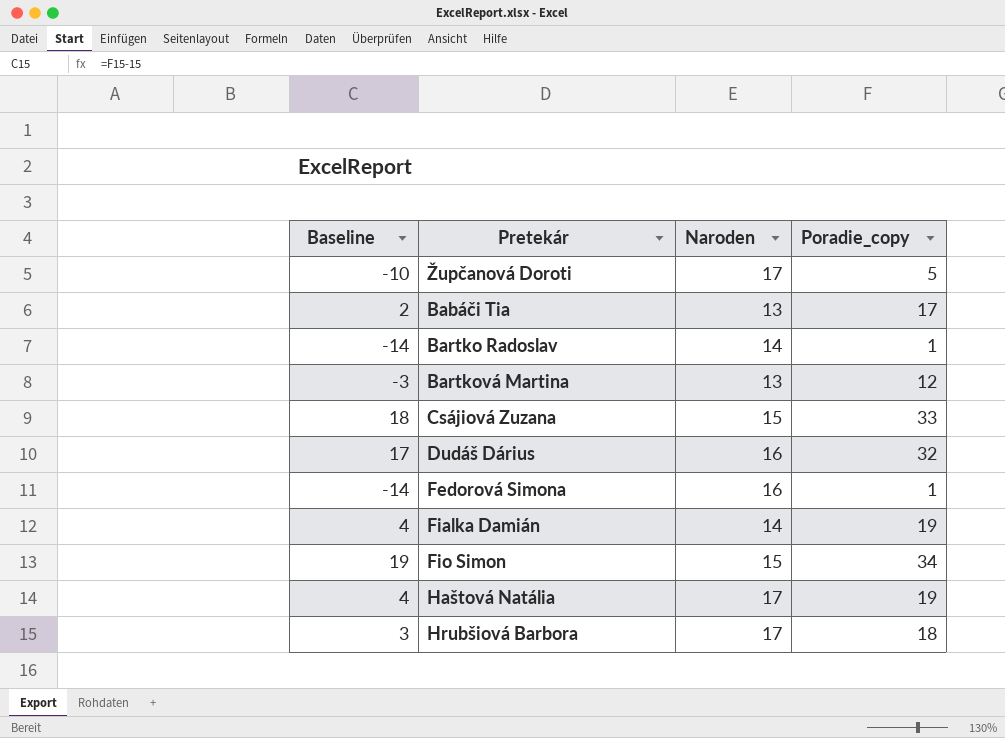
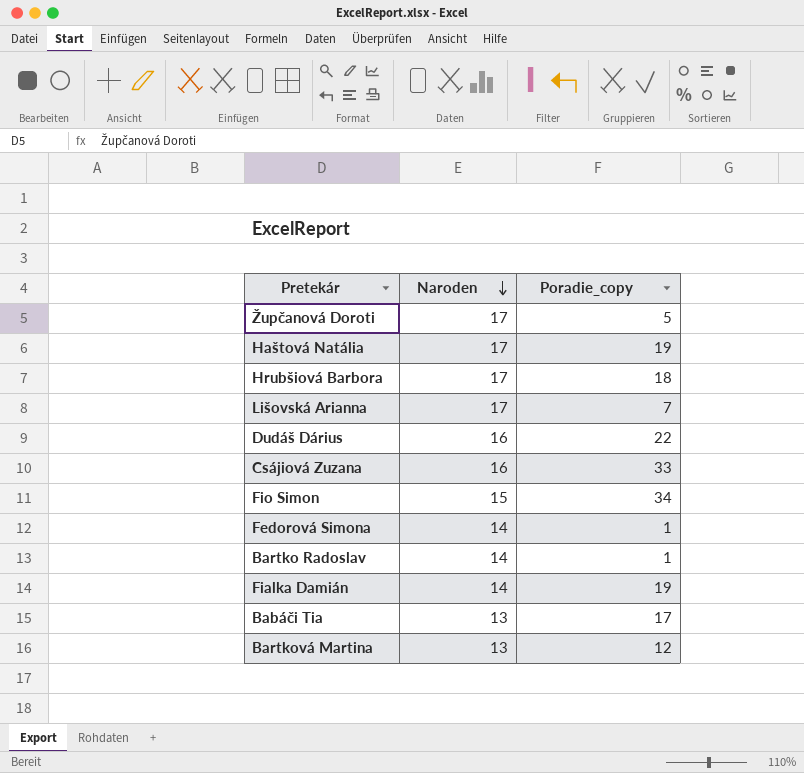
row order: none -> Naroden descending
column Baseline | formula: [Poradie_copy] - 15 -> none
row Lišovská Arianna: none -> 17 | 7
Dudáš Dárius | Poradie_copy: 32 -> 22
Csájiová Zuzana | Naroden: 15 -> 16
Fedorová Simona | Naroden: 16 -> 14

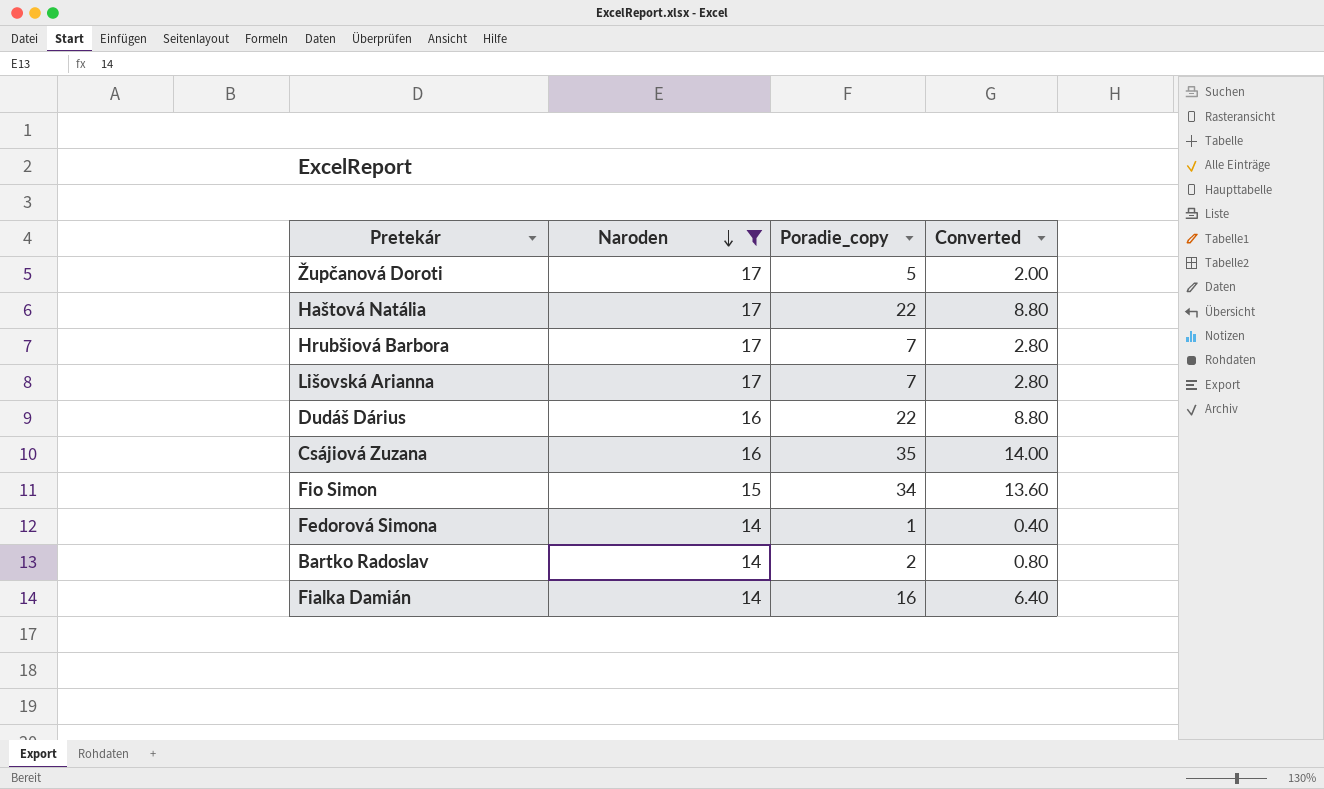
filter: none -> Naroden != 13
column Converted | formula: none -> [Poradie_copy] * 0.4
Haštová Natália | Poradie_copy: 19 -> 22
Hrubšiová Barbora | Poradie_copy: 18 -> 7
Csájiová Zuzana | Poradie_copy: 33 -> 35
Bartko Radoslav | Poradie_copy: 1 -> 2
Fialka Damián | Poradie_copy: 19 -> 16

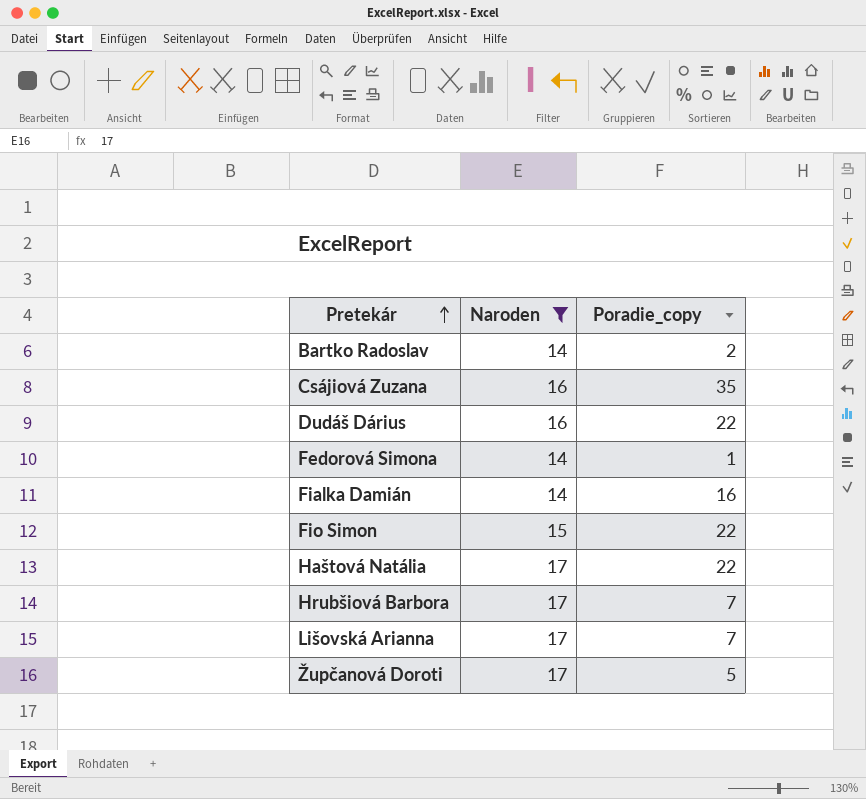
row order: Naroden descending -> Pretekár ascending
column Converted | formula: [Poradie_copy] * 0.4 -> none
Fio Simon | Poradie_copy: 34 -> 22

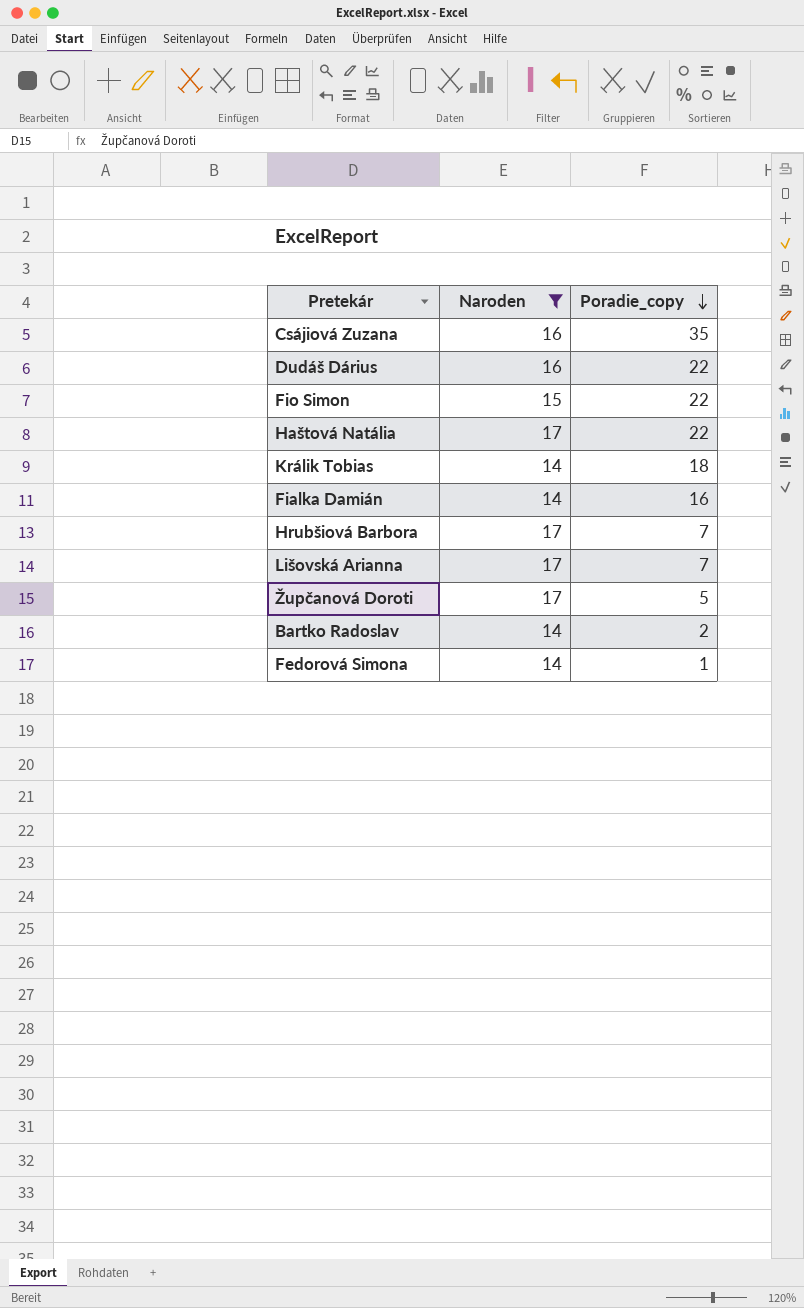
row order: Pretekár ascending -> Poradie_copy descending
row Králik Tobias: none -> 14 | 18

